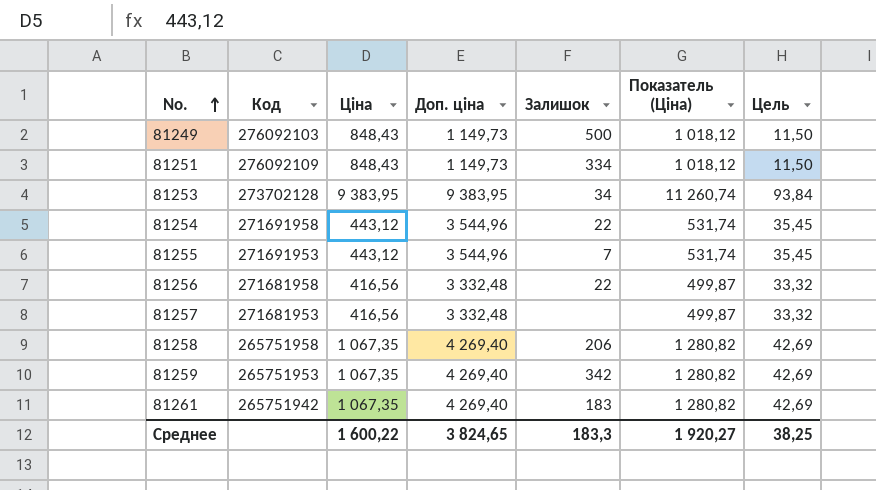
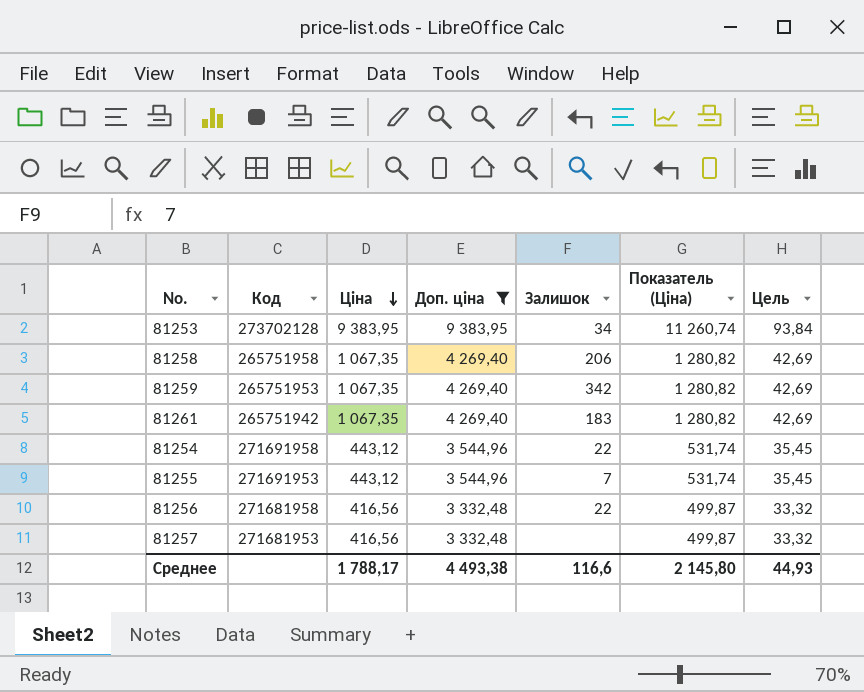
filter: none -> Доп. ціна != 1 149,73
row order: No. ascending -> Ціна descending
Среднее | Ціна: 1 600,22 -> 1 788,17
Среднее | Доп. ціна: 3 824,65 -> 4 493,38
Среднее | Залишок: 183,3 -> 116,6
Среднее | Показатель (Ціна): 1 920,27 -> 2 145,80
Среднее | Цель: 38,25 -> 44,93

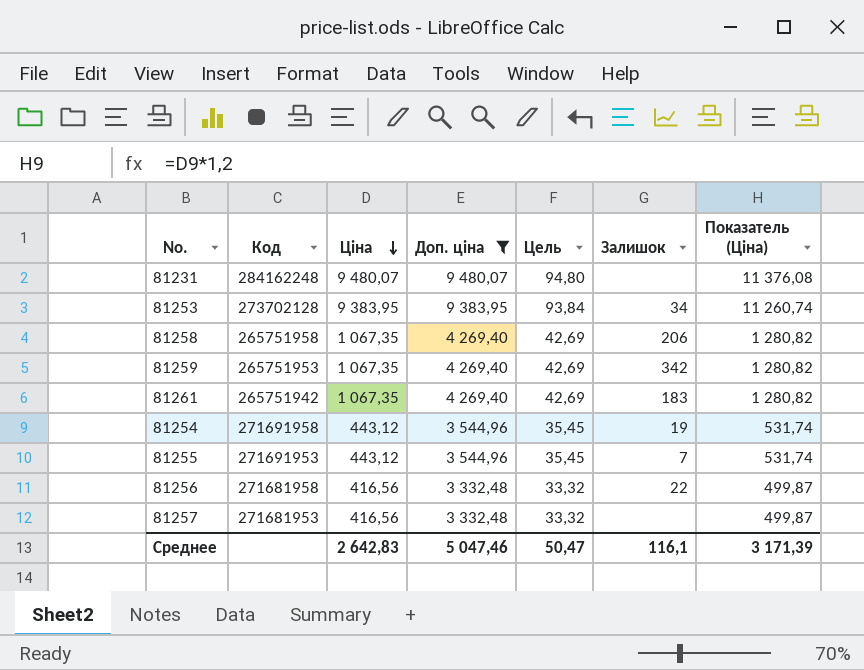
column Цель | position: 7 -> 5
row 81231: none -> 284162248 | 9 480,07 | 9 480,07 | 94,80 | none | 11 376,08
81254 | Залишок: 22 -> 19
Среднее | Ціна: 1 788,17 -> 2 642,83
Среднее | Доп. ціна: 4 493,38 -> 5 047,46
Среднее | Цель: 44,93 -> 50,47
Среднее | Залишок: 116,6 -> 116,1
Среднее | Показатель (Ціна): 2 145,80 -> 3 171,39

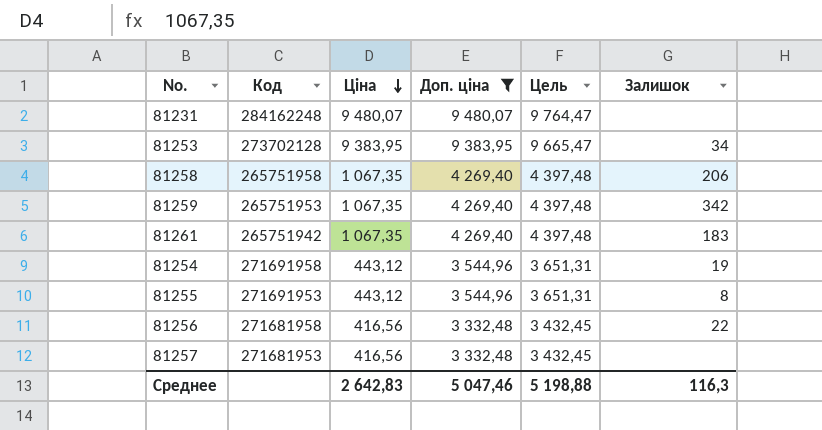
column Показатель (Ціна) | formula: [Ціна] * 1,2 -> none
column Цель | formula: [Доп. ціна] * 0,01 -> [Доп. ціна] * 1,03
81255 | Залишок: 7 -> 8
Среднее | Цель: 50,47 -> 5 198,88
Среднее | Залишок: 116,1 -> 116,3

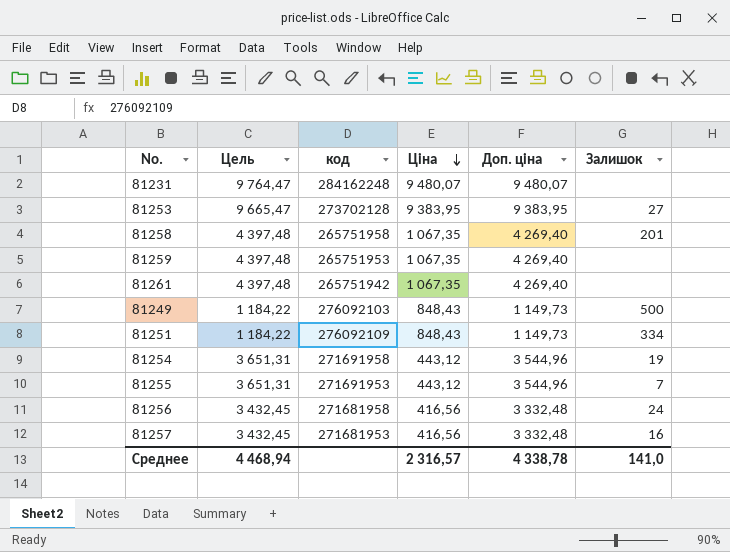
filter: Доп. ціна != 1 149,73 -> none
column Цель | position: 5 -> 2
column name: Код -> код
81253 | Залишок: 34 -> 27
81258 | Залишок: 206 -> 201
81259 | Залишок: 342 -> none
81261 | Залишок: 183 -> none
81255 | Залишок: 8 -> 7
81256 | Залишок: 22 -> 24
81257 | Залишок: none -> 16
Среднее | Цель: 5 198,88 -> 4 468,94
Среднее | Ціна: 2 642,83 -> 2 316,57
Среднее | Доп. ціна: 5 047,46 -> 4 338,78
Среднее | Залишок: 116,3 -> 141,0

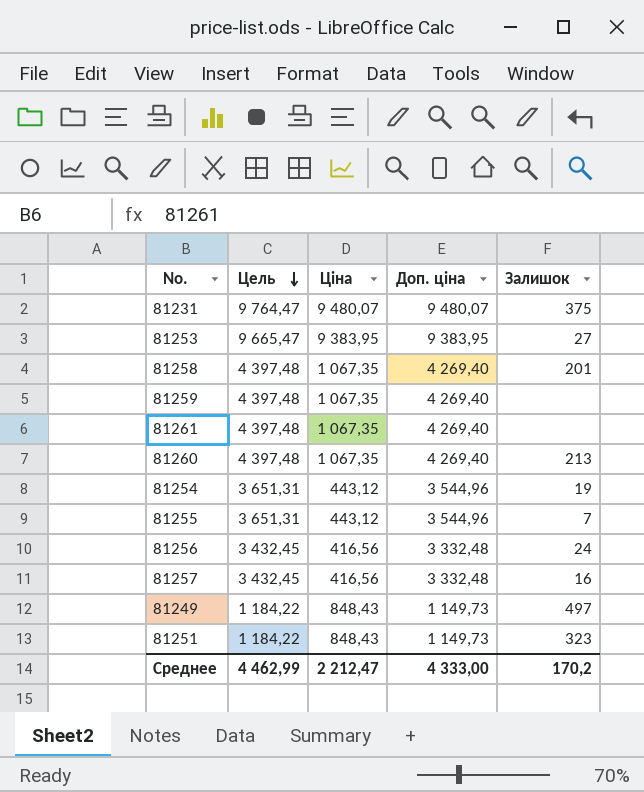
row order: Ціна descending -> Цель descending
column код | position: 3 -> none
81231 | Залишок: none -> 375
row 81260: none -> 4 397,48 | 1 067,35 | 4 269,40 | 213
81249 | Залишок: 500 -> 497
81251 | Залишок: 334 -> 323
Среднее | Цель: 4 468,94 -> 4 462,99
Среднее | Ціна: 2 316,57 -> 2 212,47
Среднее | Доп. ціна: 4 338,78 -> 4 333,00
Среднее | Залишок: 141,0 -> 170,2

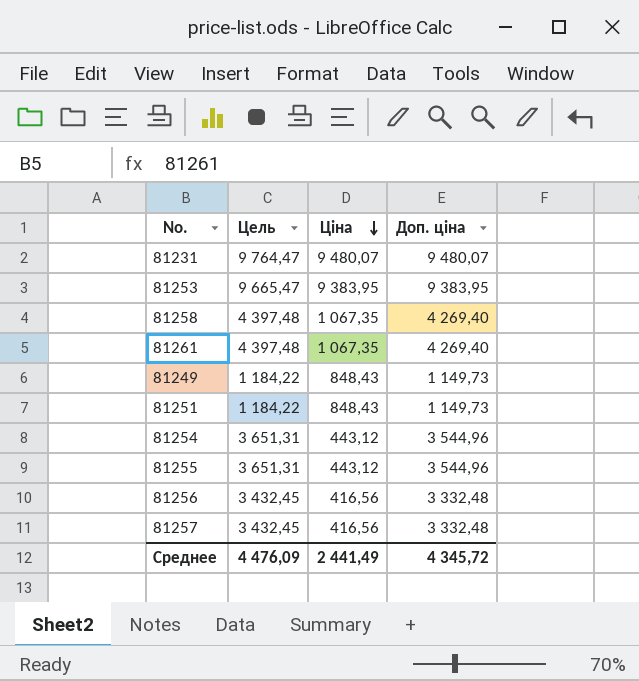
row order: Цель descending -> Ціна descending
column Залишок | position: 5 -> none
row 81259: 4 397,48 | 1 067,35 | 4 269,40 | none -> none
row 81260: 4 397,48 | 1 067,35 | 4 269,40 | 213 -> none
Среднее | Цель: 4 462,99 -> 4 476,09
Среднее | Ціна: 2 212,47 -> 2 441,49
Среднее | Доп. ціна: 4 333,00 -> 4 345,72

